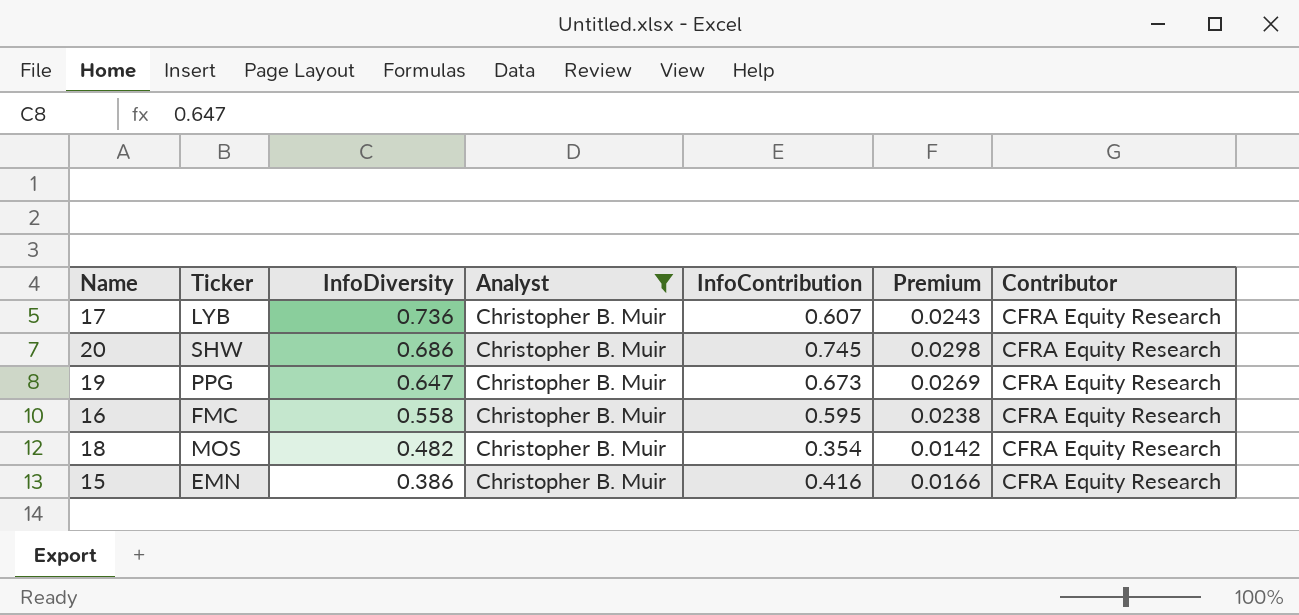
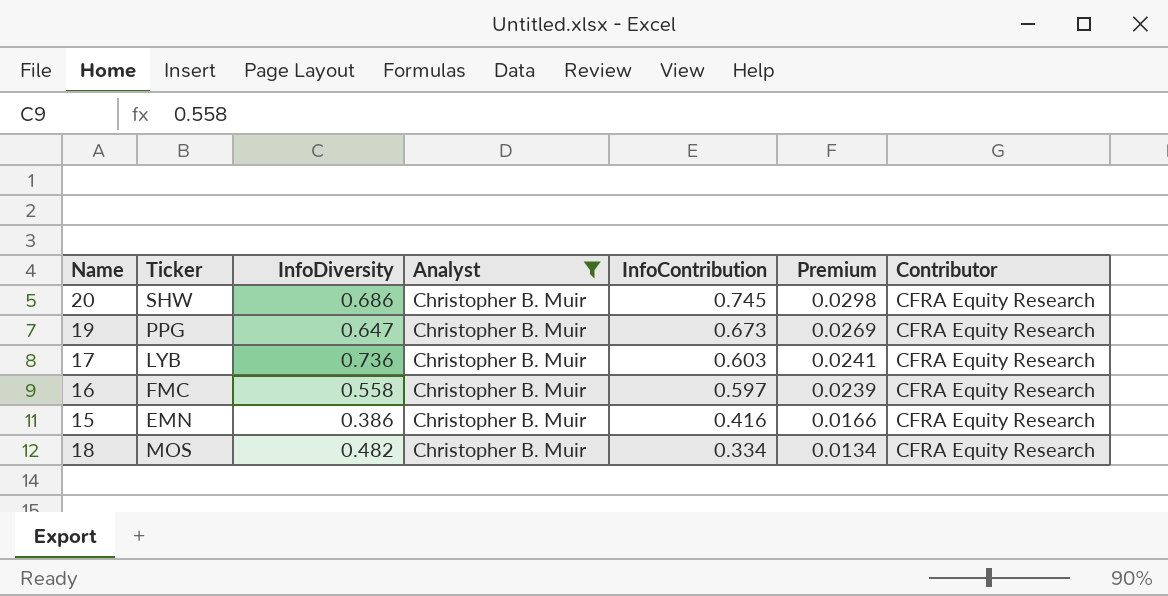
row order: InfoDiversity descending -> InfoContribution descending
17 | InfoContribution: 0.607 -> 0.603
17 | Premium: 0.0243 -> 0.0241
16 | InfoContribution: 0.595 -> 0.597
16 | Premium: 0.0238 -> 0.0239
18 | InfoContribution: 0.354 -> 0.334
18 | Premium: 0.0142 -> 0.0134

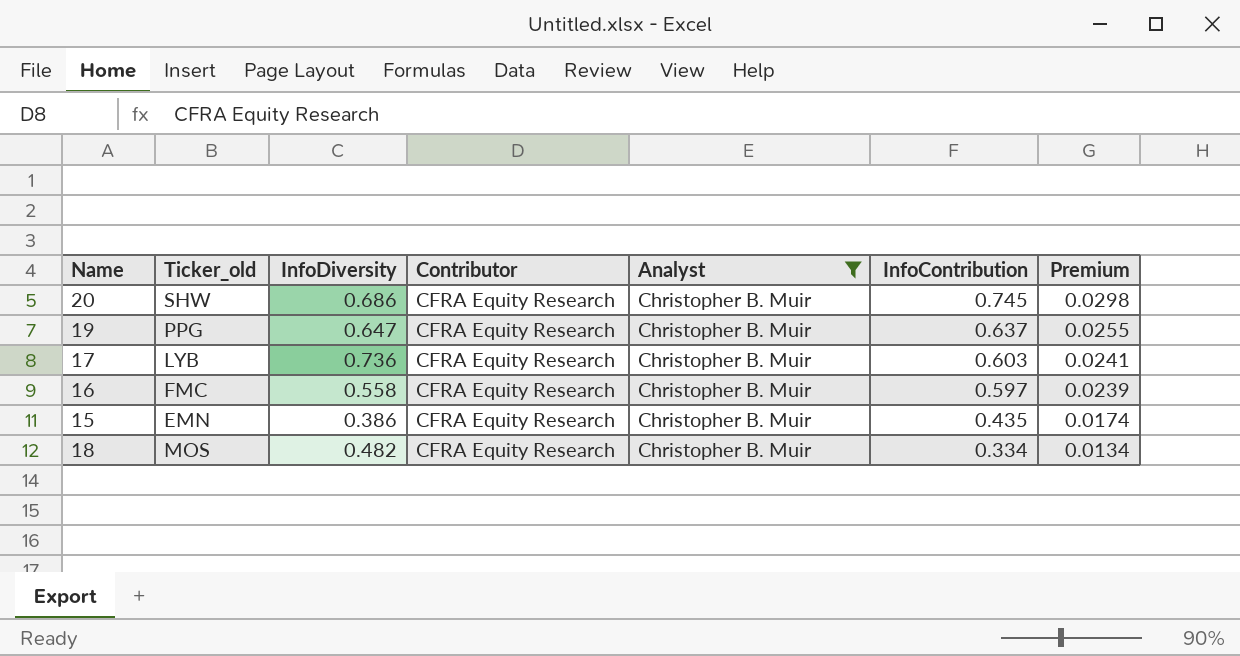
column name: Ticker -> Ticker_old
column Contributor | position: 7 -> 4
19 | InfoContribution: 0.673 -> 0.637
19 | Premium: 0.0269 -> 0.0255
15 | InfoContribution: 0.416 -> 0.435
15 | Premium: 0.0166 -> 0.0174

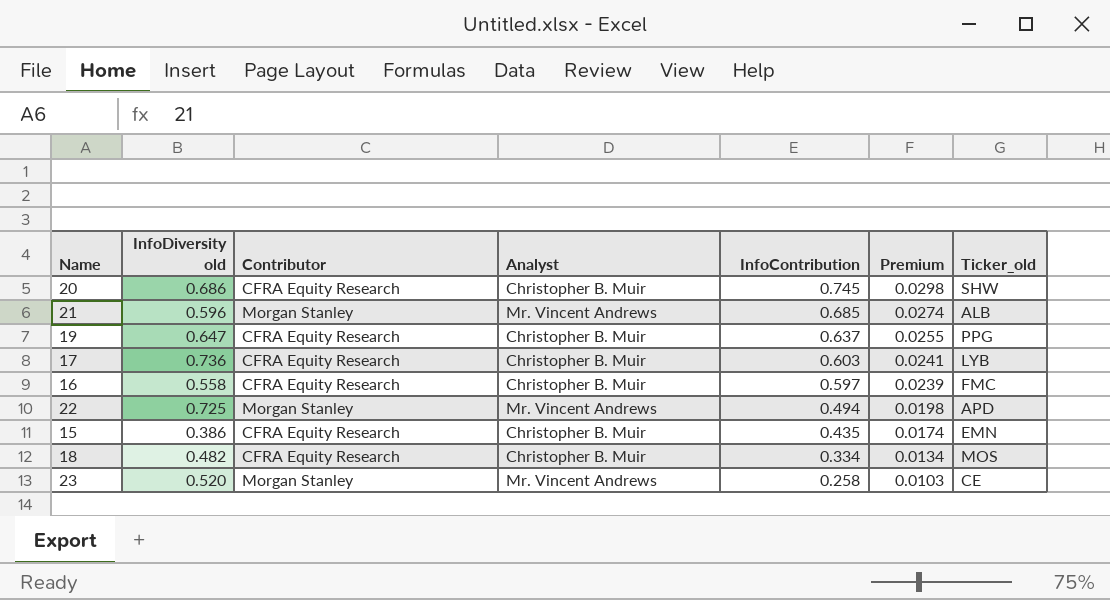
filter: Analyst = Christopher B. Muir -> none
column name: InfoDiversity -> InfoDiversity old
column Ticker_old | position: 2 -> 7

